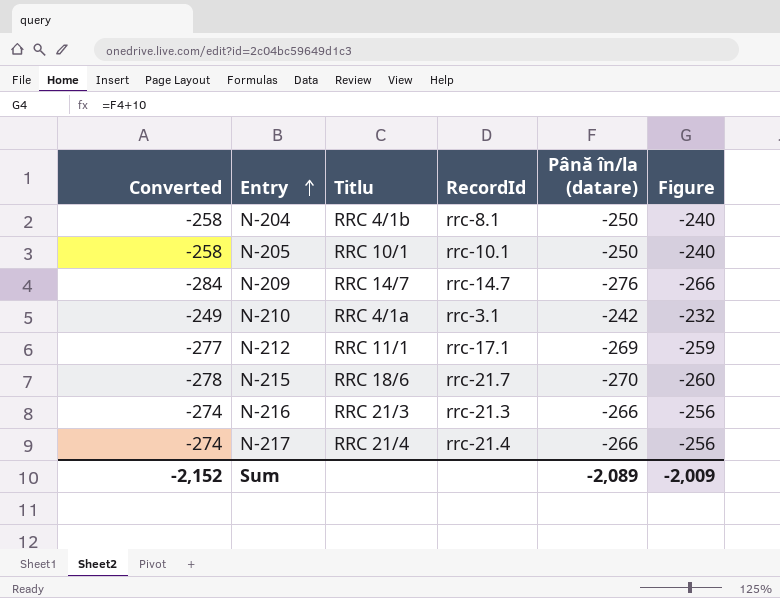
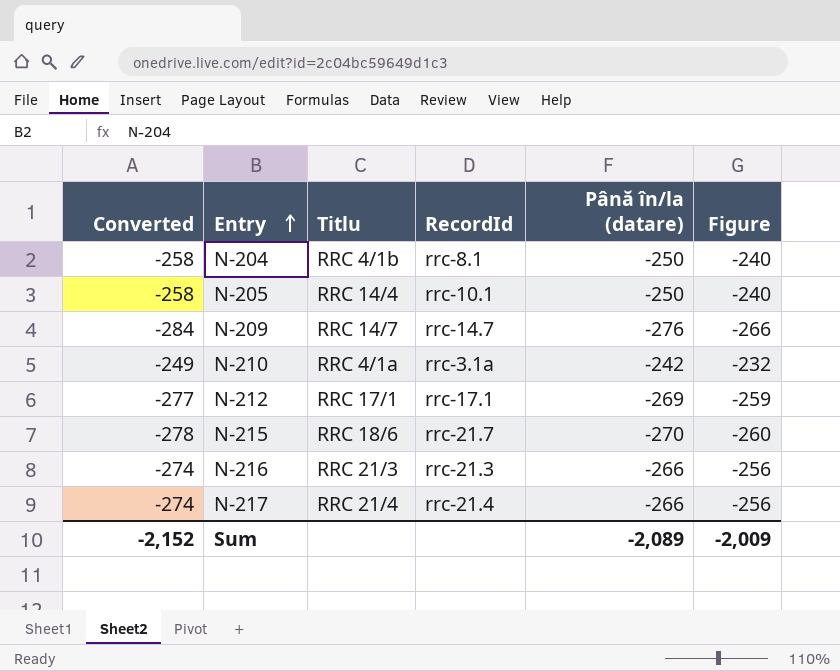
N-205 | Titlu: RRC 10/1 -> RRC 14/4
N-210 | RecordId: rrc-3.1 -> rrc-3.1a
N-212 | Titlu: RRC 11/1 -> RRC 17/1

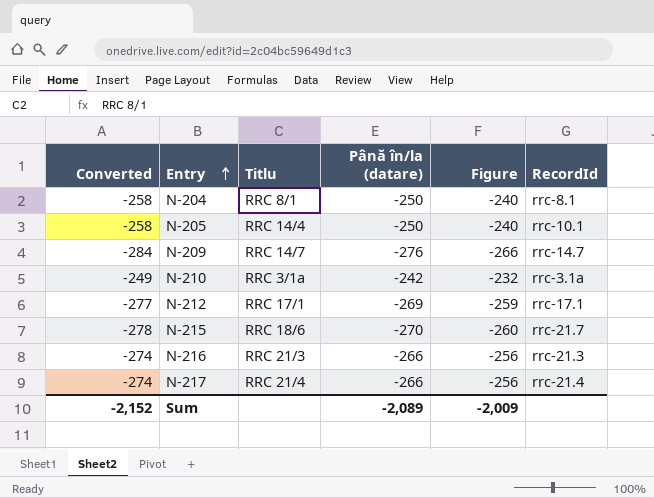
column RecordId | position: 4 -> 6
N-204 | Titlu: RRC 4/1b -> RRC 8/1
N-210 | Titlu: RRC 4/1a -> RRC 3/1a

